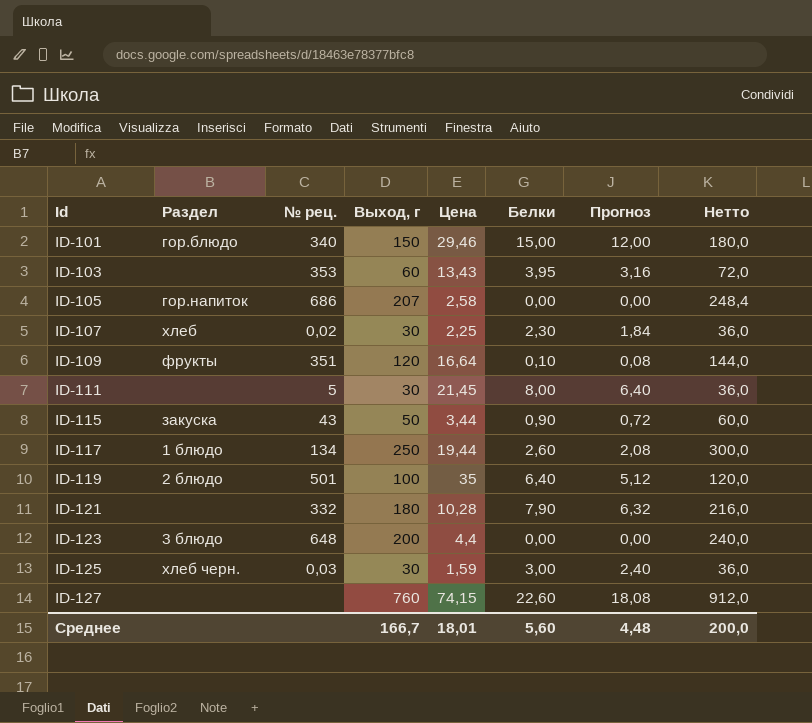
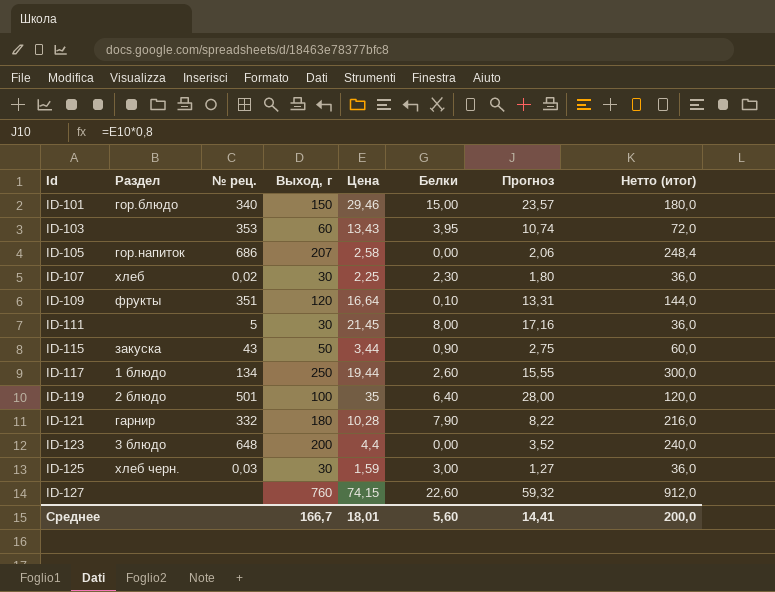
column Прогноз | formula: [Белки] * 0,8 -> [Цена] * 0,8
column name: Нетто -> Нетто (итог)
ID-121 | Раздел: none -> гарнир
Среднее | Прогноз: 4,48 -> 14,41

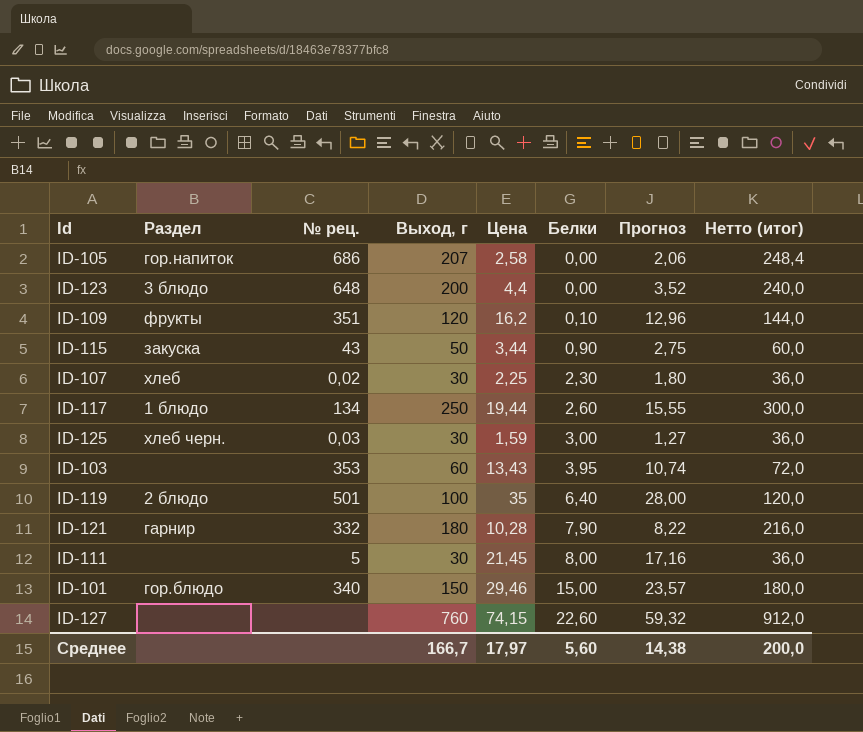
row order: Id ascending -> Белки ascending
ID-109 | Цена: 16,64 -> 16,2
ID-109 | Прогноз: 13,31 -> 12,96
Среднее | Цена: 18,01 -> 17,97
Среднее | Прогноз: 14,41 -> 14,38

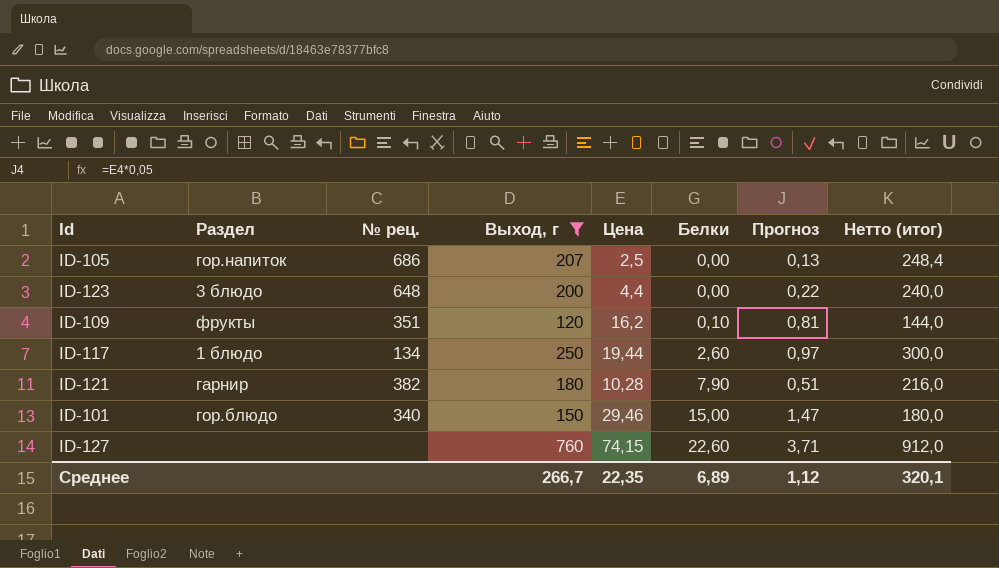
filter: none -> Выход, г >= 120
column Прогноз | formula: [Цена] * 0,8 -> [Цена] * 0,05
ID-105 | Цена: 2,58 -> 2,5
ID-121 | № рец.: 332 -> 382
Среднее | Выход, г: 166,7 -> 266,7
Среднее | Цена: 17,97 -> 22,35
Среднее | Белки: 5,60 -> 6,89
Среднее | Прогноз: 14,38 -> 1,12
Среднее | Нетто (итог): 200,0 -> 320,1

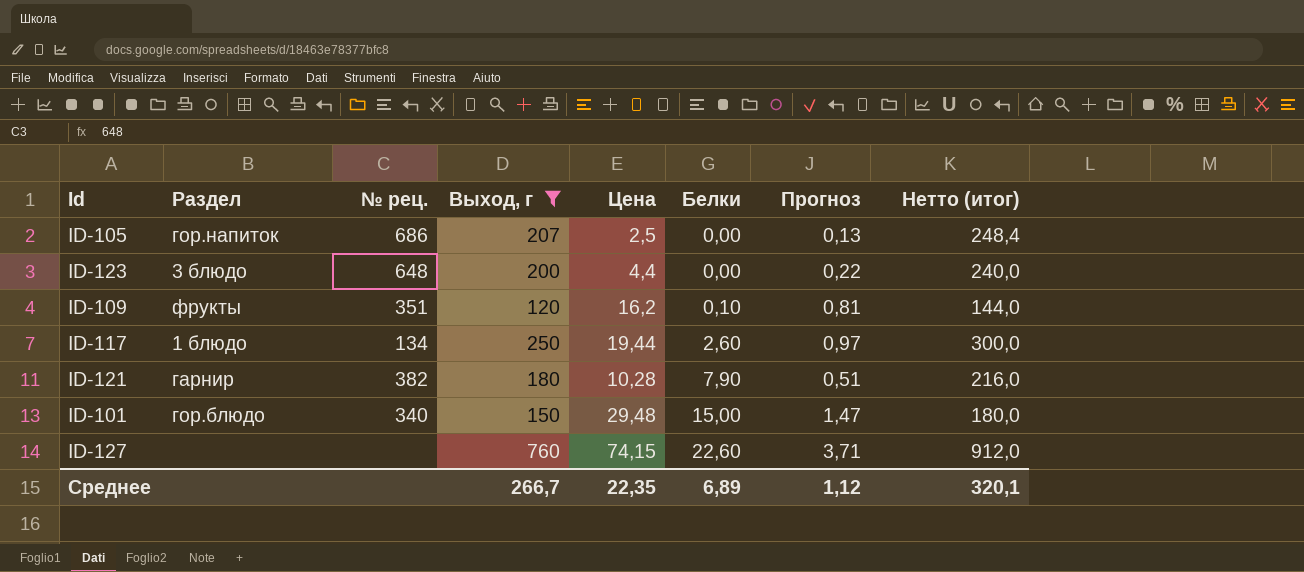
ID-101 | Цена: 29,46 -> 29,48

